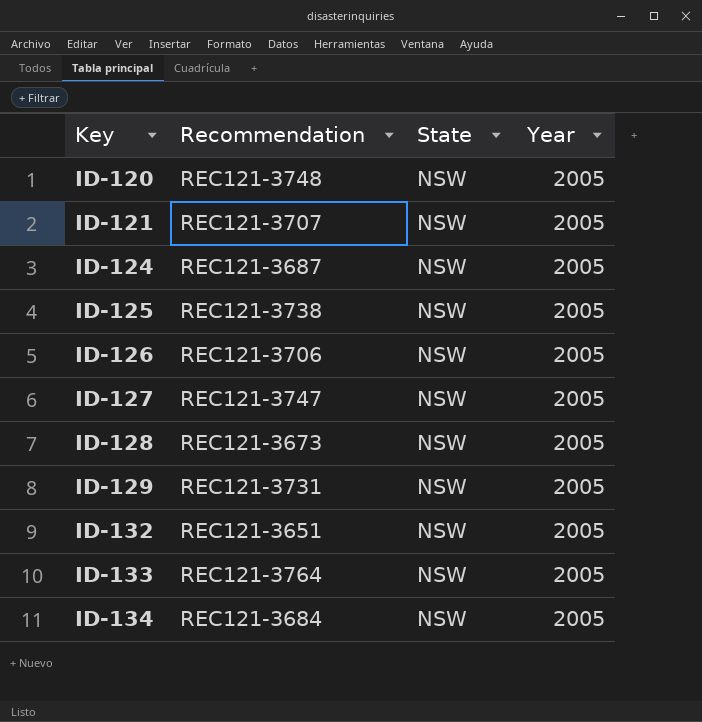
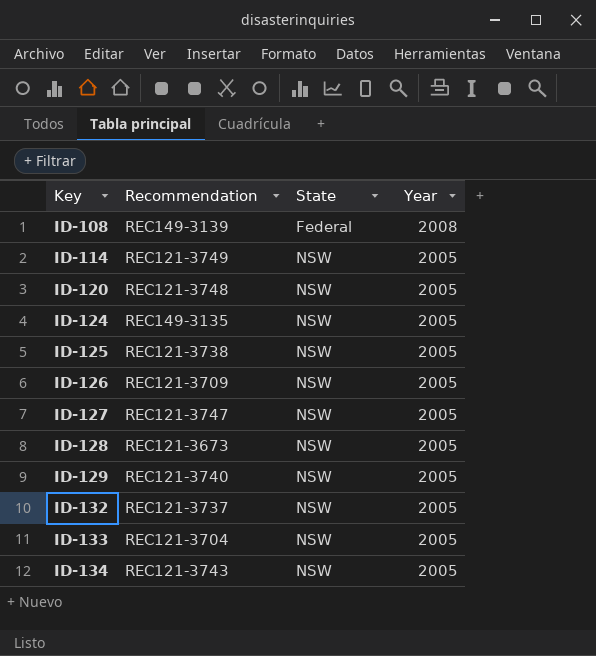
row ID-121: REC121-3707 | NSW | 2005 -> none
row ID-108: none -> REC149-3139 | Federal | 2008
row ID-114: none -> REC121-3749 | NSW | 2005
ID-124 | Recommendation: REC121-3687 -> REC149-3135
ID-126 | Recommendation: REC121-3706 -> REC121-3709
ID-129 | Recommendation: REC121-3731 -> REC121-3740
ID-132 | Recommendation: REC121-3651 -> REC121-3737
ID-133 | Recommendation: REC121-3764 -> REC121-3704
ID-134 | Recommendation: REC121-3684 -> REC121-3743

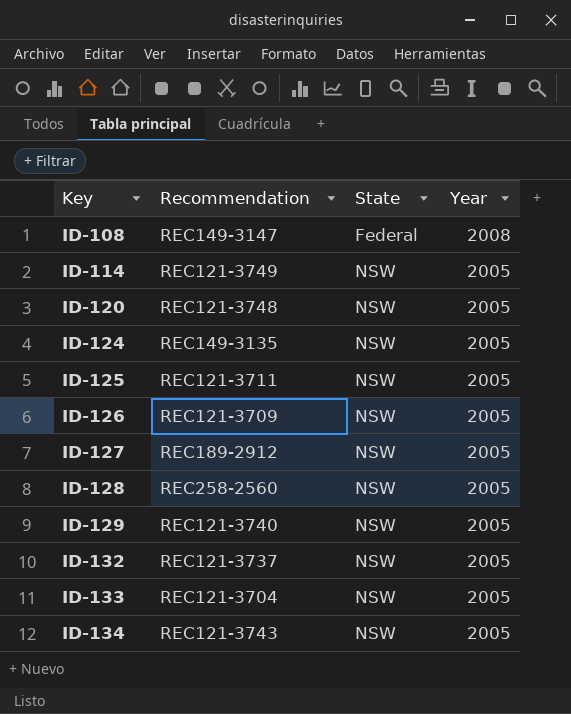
ID-108 | Recommendation: REC149-3139 -> REC149-3147
ID-125 | Recommendation: REC121-3738 -> REC121-3711
ID-127 | Recommendation: REC121-3747 -> REC189-2912
ID-128 | Recommendation: REC121-3673 -> REC258-2560

